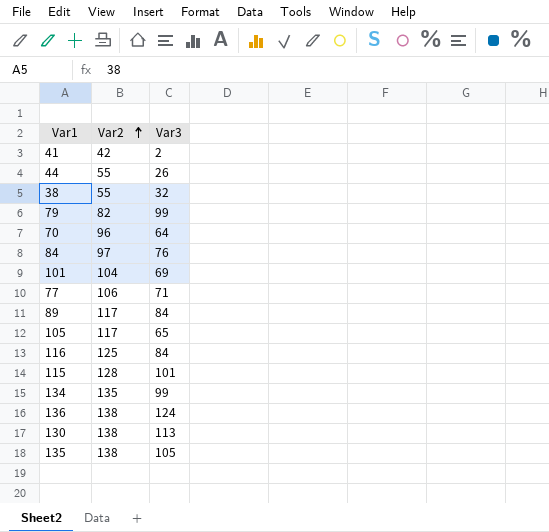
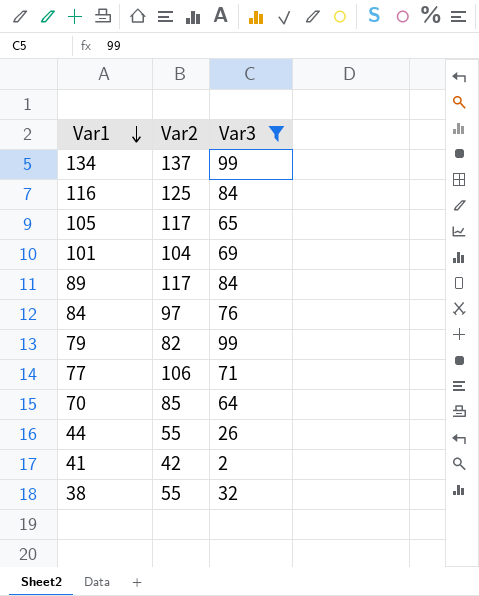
filter: none -> Var3 <= 99
row order: Var2 ascending -> Var1 descending
134 | Var2: 135 -> 137
70 | Var2: 96 -> 85

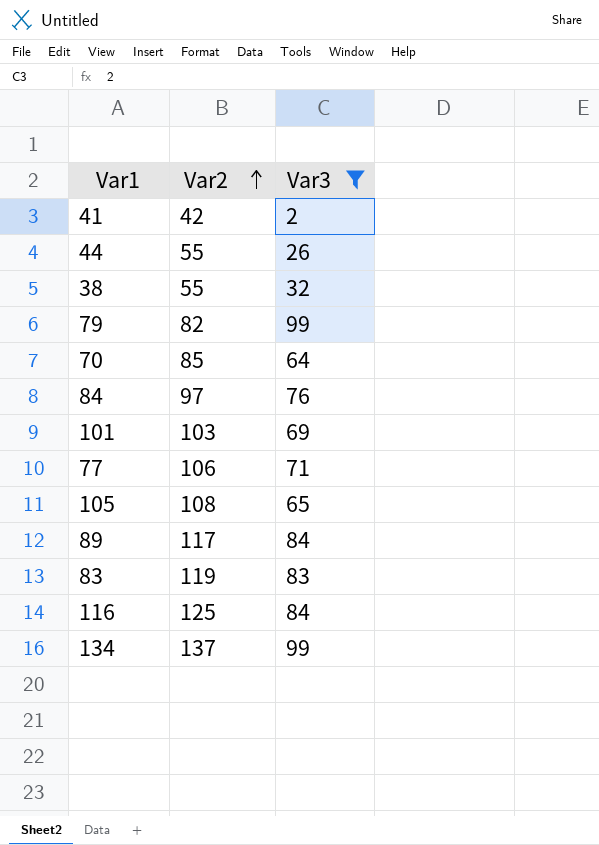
row order: Var1 descending -> Var2 ascending
101 | Var2: 104 -> 103
105 | Var2: 117 -> 108
row 83: none -> 119 | 83

